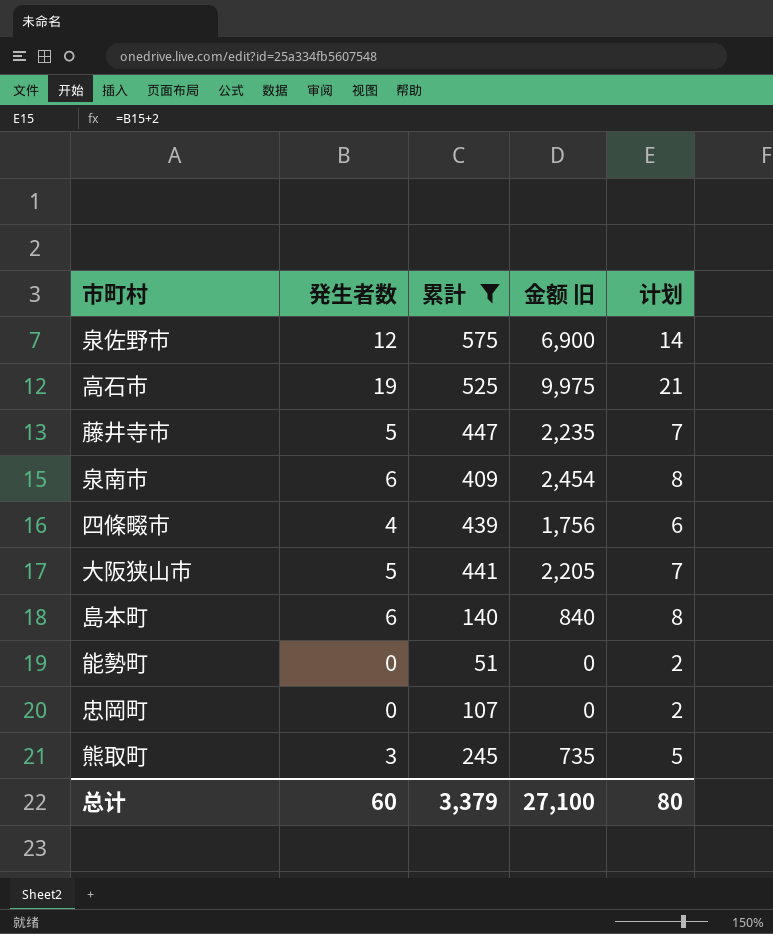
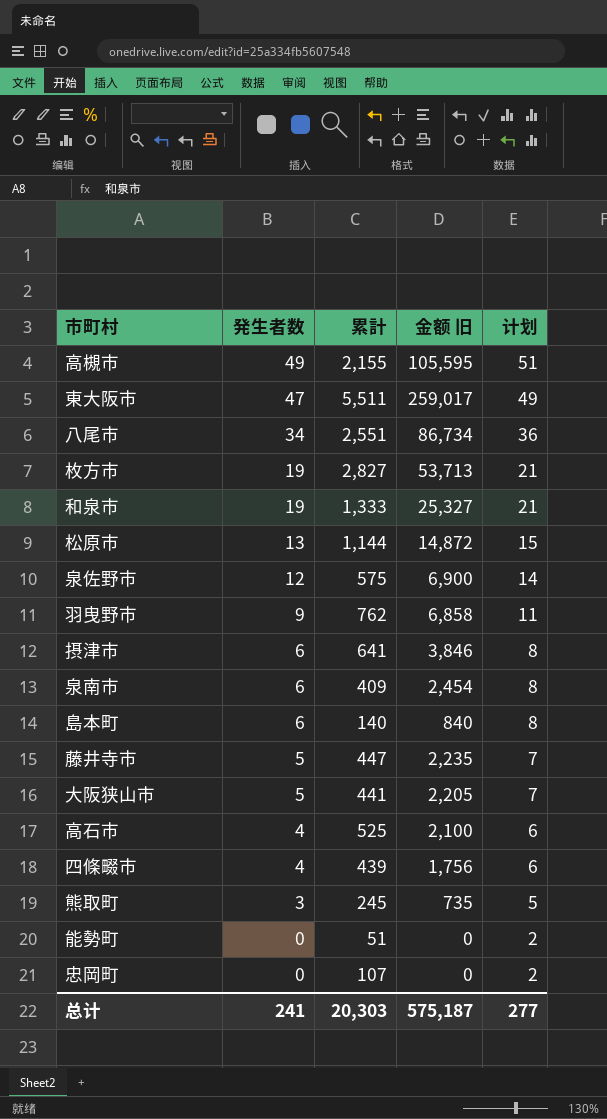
filter: 累計 <= 575 -> none
row order: none -> 発生者数 descending
高石市 | 発生者数: 19 -> 4
高石市 | 金额 旧: 9,975 -> 2,100
高石市 | 计划: 21 -> 6
总计 | 発生者数: 60 -> 241
总计 | 累計: 3,379 -> 20,303
总计 | 金额 旧: 27,100 -> 575,187
总计 | 计划: 80 -> 277

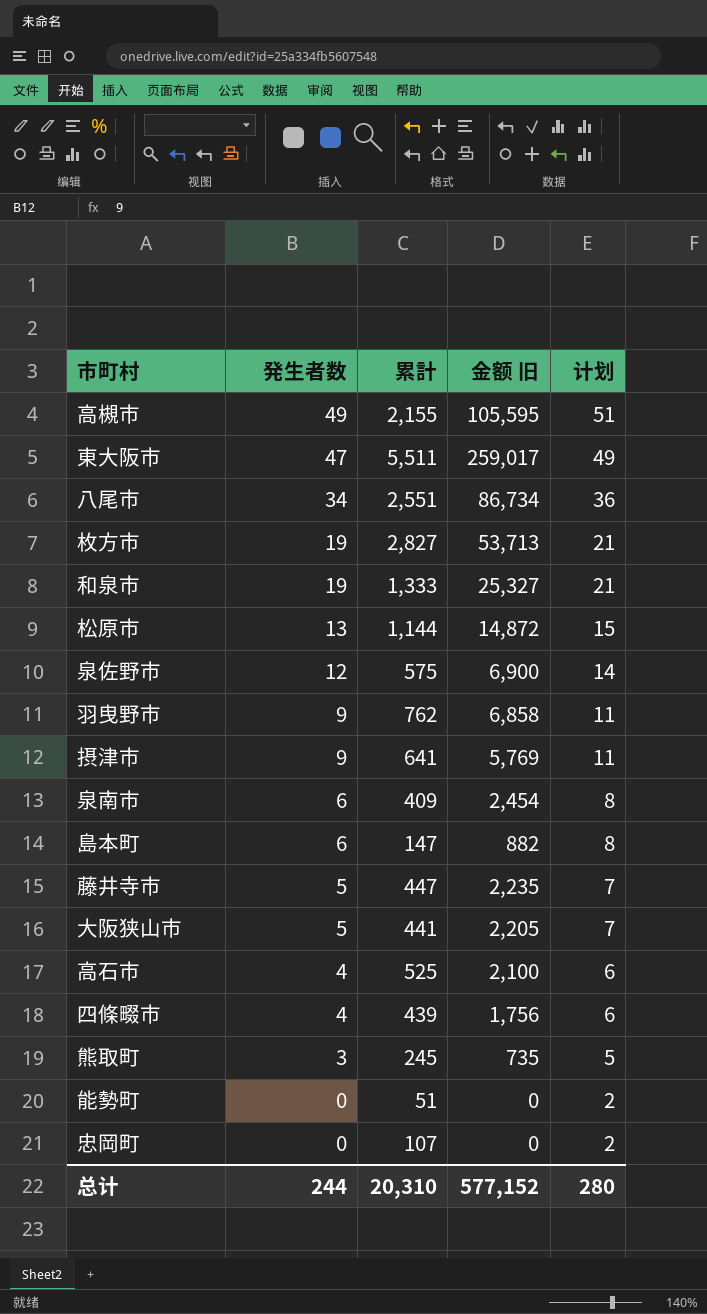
摂津市 | 発生者数: 6 -> 9
摂津市 | 金额 旧: 3,846 -> 5,769
摂津市 | 计划: 8 -> 11
島本町 | 累計: 140 -> 147
島本町 | 金额 旧: 840 -> 882
总计 | 発生者数: 241 -> 244
总计 | 累計: 20,303 -> 20,310
总计 | 金额 旧: 575,187 -> 577,152
总计 | 计划: 277 -> 280

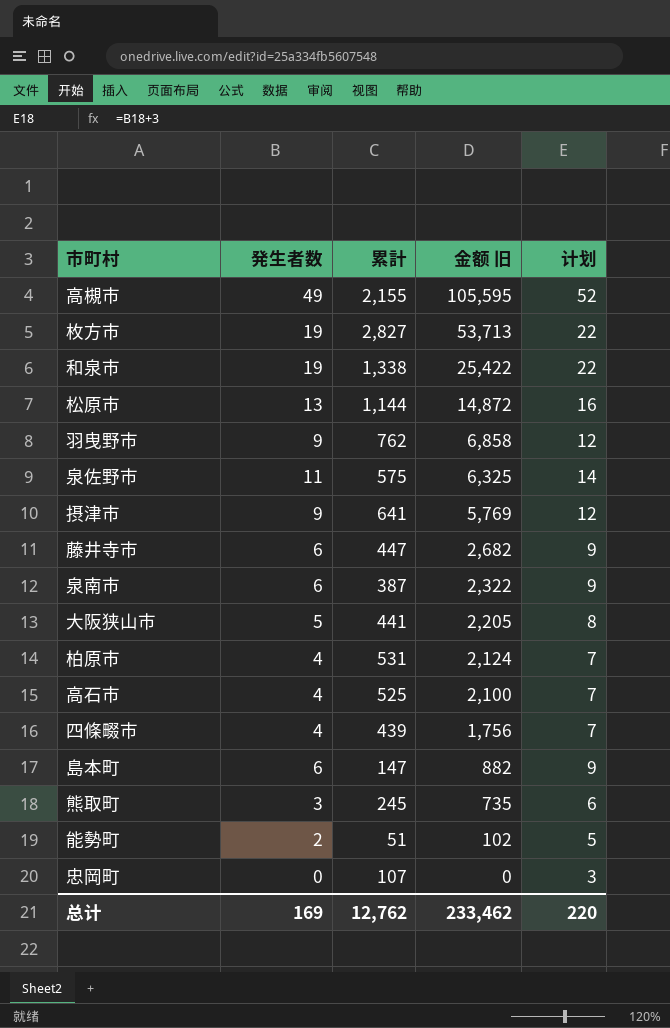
row order: 発生者数 descending -> 金额 旧 descending
column 计划 | formula: [発生者数] + 2 -> [発生者数] + 3
row 東大阪市: 47 | 5,511 | 259,017 | 49 -> none
row 八尾市: 34 | 2,551 | 86,734 | 36 -> none
和泉市 | 累計: 1,333 -> 1,338
和泉市 | 金额 旧: 25,327 -> 25,422
泉佐野市 | 発生者数: 12 -> 11
泉佐野市 | 金额 旧: 6,900 -> 6,325
藤井寺市 | 発生者数: 5 -> 6
藤井寺市 | 金额 旧: 2,235 -> 2,682
泉南市 | 累計: 409 -> 387
泉南市 | 金额 旧: 2,454 -> 2,322
row 柏原市: none -> 4 | 531 | 2,124 | 7
能勢町 | 発生者数: 0 -> 2
能勢町 | 金额 旧: 0 -> 102
总计 | 発生者数: 244 -> 169
总计 | 累計: 20,310 -> 12,762
总计 | 金额 旧: 577,152 -> 233,462
总计 | 计划: 280 -> 220

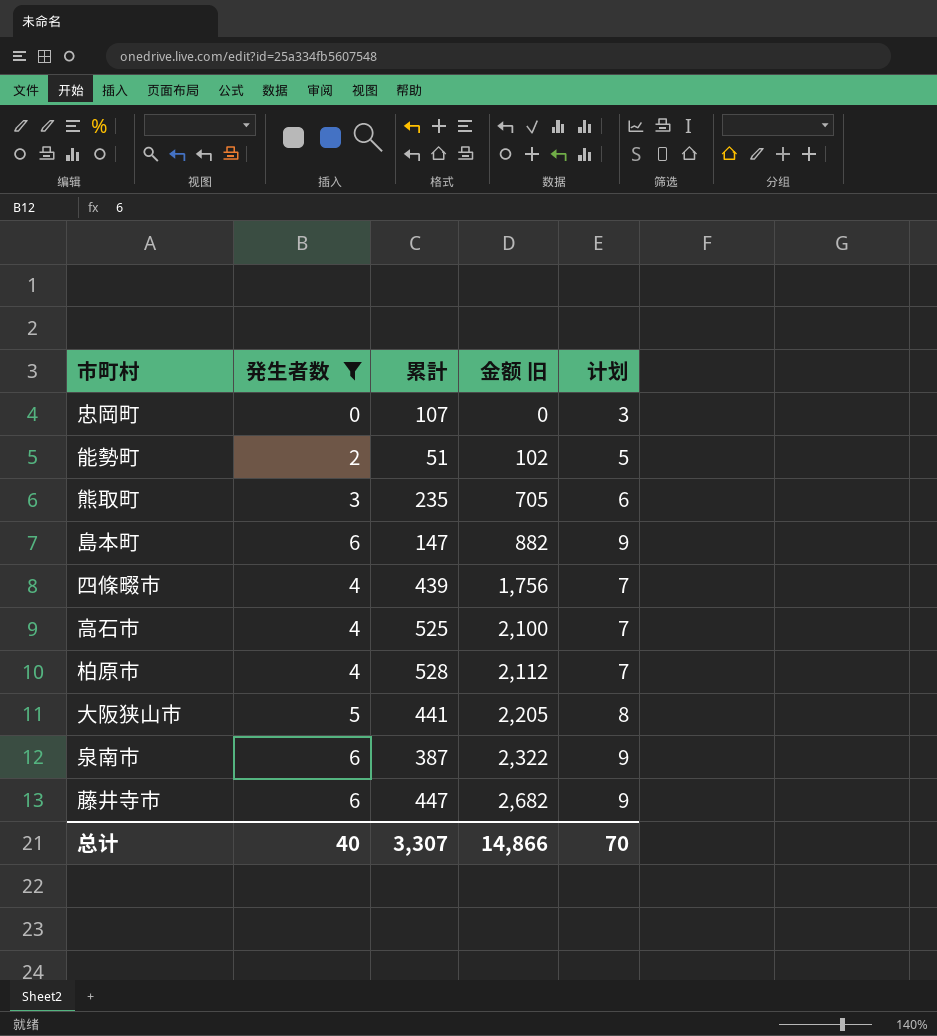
filter: none -> 発生者数 <= 6
row order: 金额 旧 descending -> 金额 旧 ascending
熊取町 | 累計: 245 -> 235
熊取町 | 金额 旧: 735 -> 705
柏原市 | 累計: 531 -> 528
柏原市 | 金额 旧: 2,124 -> 2,112
总计 | 発生者数: 169 -> 40
总计 | 累計: 12,762 -> 3,307
总计 | 金额 旧: 233,462 -> 14,866
总计 | 计划: 220 -> 70

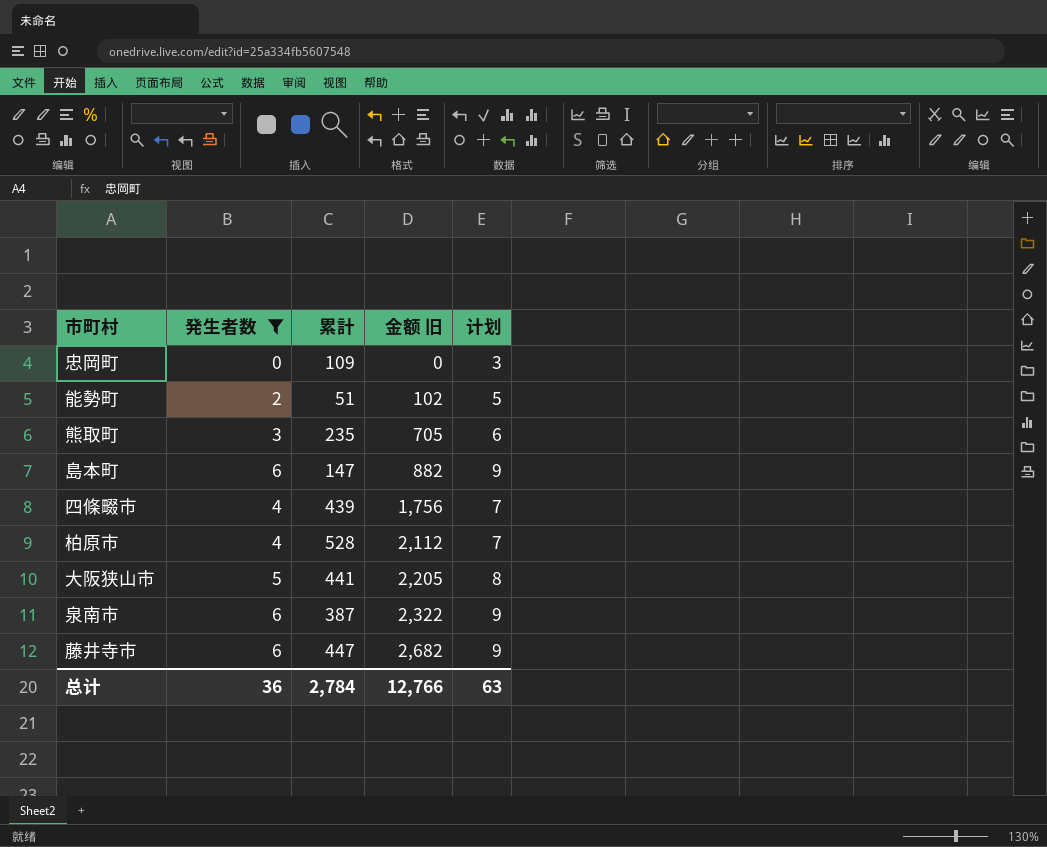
row 高石市: 4 | 525 | 2,100 | 7 -> none
忠岡町 | 累計: 107 -> 109
总计 | 発生者数: 40 -> 36
总计 | 累計: 3,307 -> 2,784
总计 | 金额 旧: 14,866 -> 12,766
总计 | 计划: 70 -> 63

